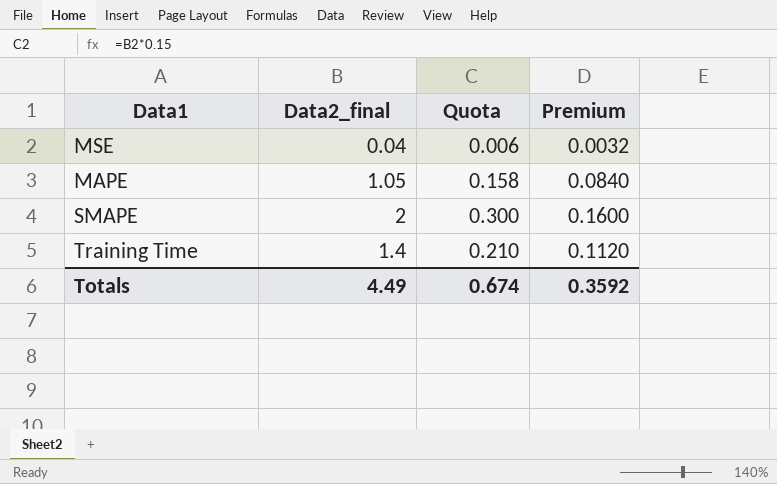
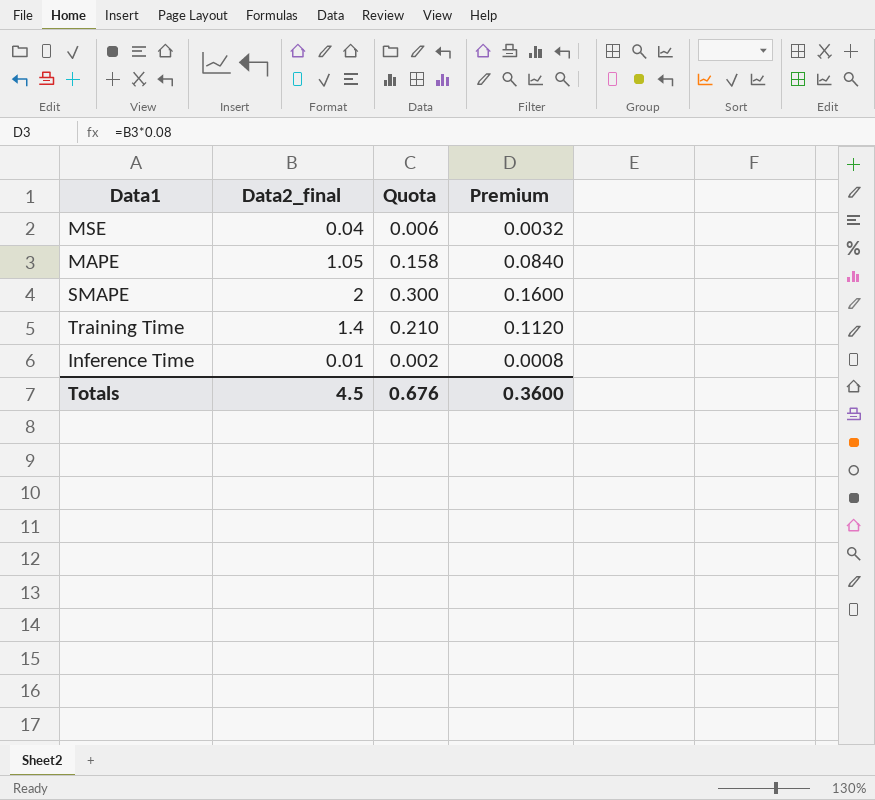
row Inference Time: none -> 0.01 | 0.002 | 0.0008
Totals | Data2_final: 4.49 -> 4.5
Totals | Quota: 0.674 -> 0.676
Totals | Premium: 0.3592 -> 0.3600

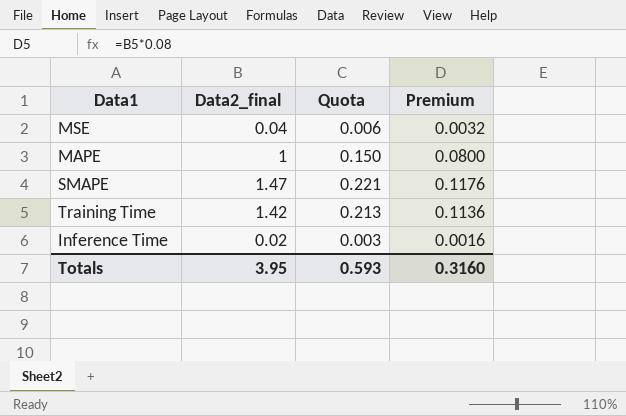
MAPE | Data2_final: 1.05 -> 1
MAPE | Quota: 0.158 -> 0.150
MAPE | Premium: 0.0840 -> 0.0800
SMAPE | Data2_final: 2 -> 1.47
SMAPE | Quota: 0.300 -> 0.221
SMAPE | Premium: 0.1600 -> 0.1176
Training Time | Data2_final: 1.4 -> 1.42
Training Time | Quota: 0.210 -> 0.213
Training Time | Premium: 0.1120 -> 0.1136
Inference Time | Data2_final: 0.01 -> 0.02
Inference Time | Quota: 0.002 -> 0.003
Inference Time | Premium: 0.0008 -> 0.0016
Totals | Data2_final: 4.5 -> 3.95
Totals | Quota: 0.676 -> 0.593
Totals | Premium: 0.3600 -> 0.3160

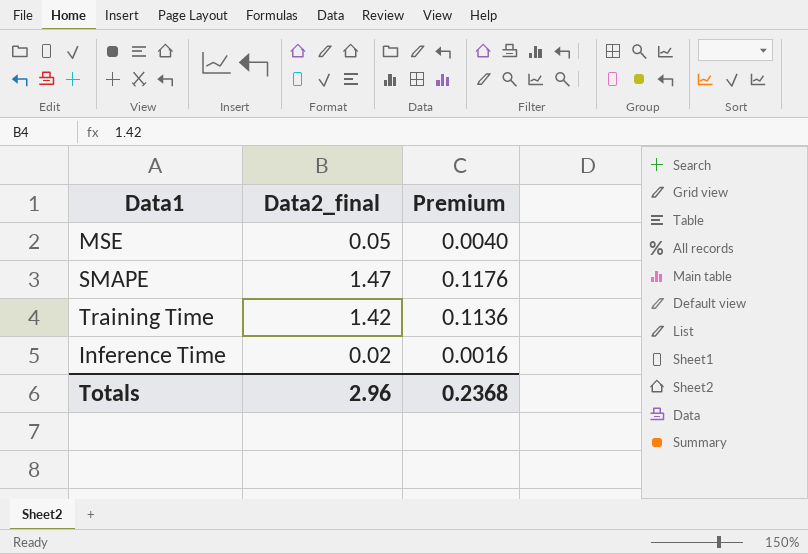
column Quota | formula: [Data2_final] * 0.15 -> none
row MAPE: 1 | 0.150 | 0.0800 -> none
MSE | Data2_final: 0.04 -> 0.05
MSE | Premium: 0.0032 -> 0.0040
Totals | Data2_final: 3.95 -> 2.96
Totals | Premium: 0.3160 -> 0.2368

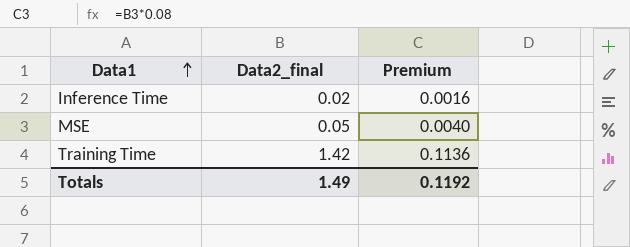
row order: none -> Data1 ascending
row SMAPE: 1.47 | 0.1176 -> none
Totals | Data2_final: 2.96 -> 1.49
Totals | Premium: 0.2368 -> 0.1192

